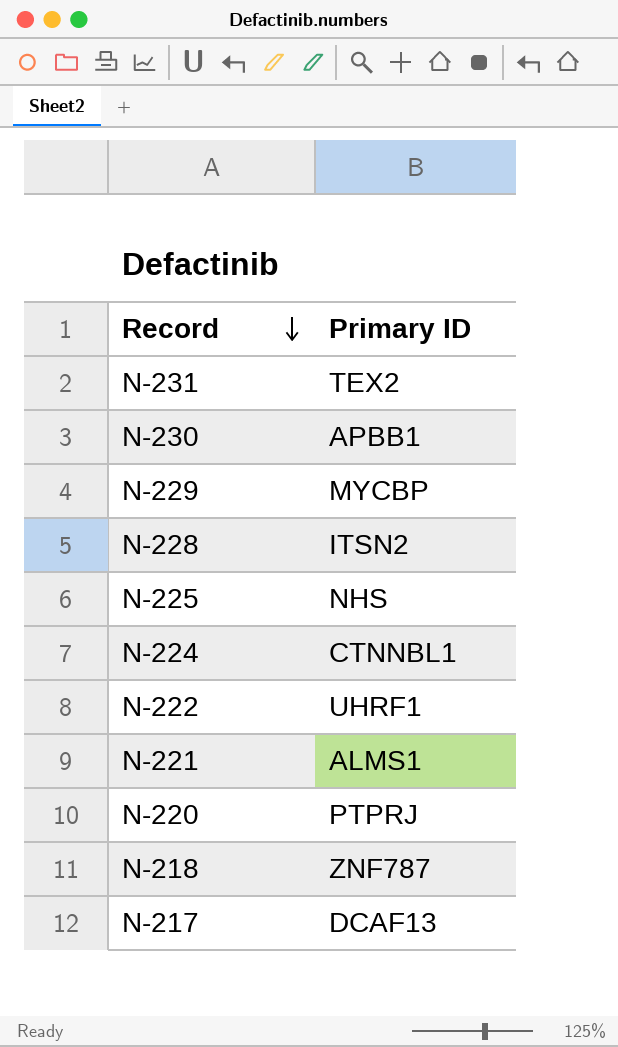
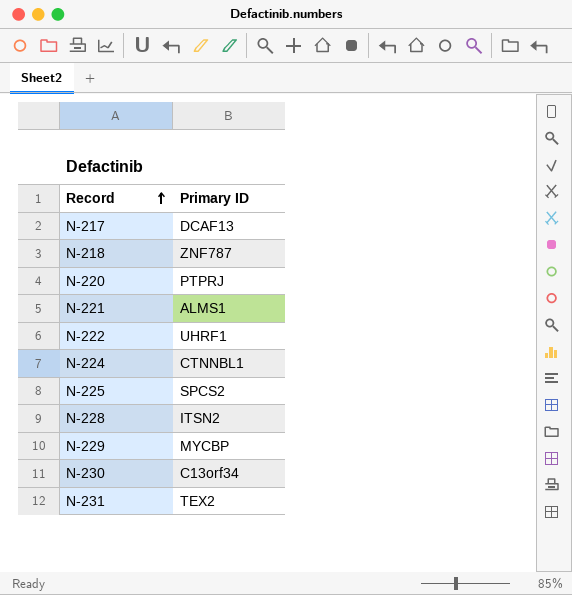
row order: Record descending -> Record ascending
N-225 | Primary ID: NHS -> SPCS2
N-230 | Primary ID: APBB1 -> C13orf34

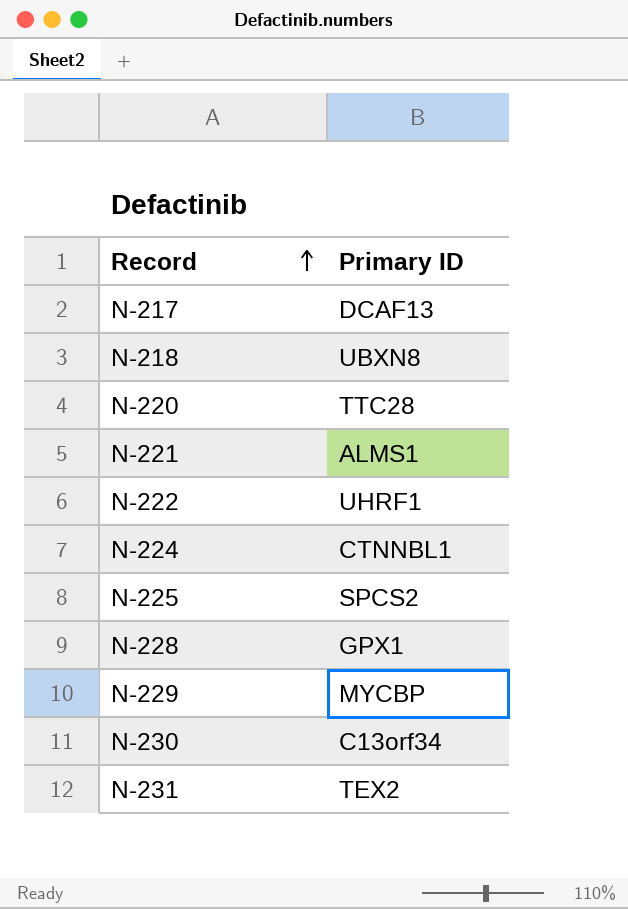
N-218 | Primary ID: ZNF787 -> UBXN8
N-220 | Primary ID: PTPRJ -> TTC28
N-228 | Primary ID: ITSN2 -> GPX1

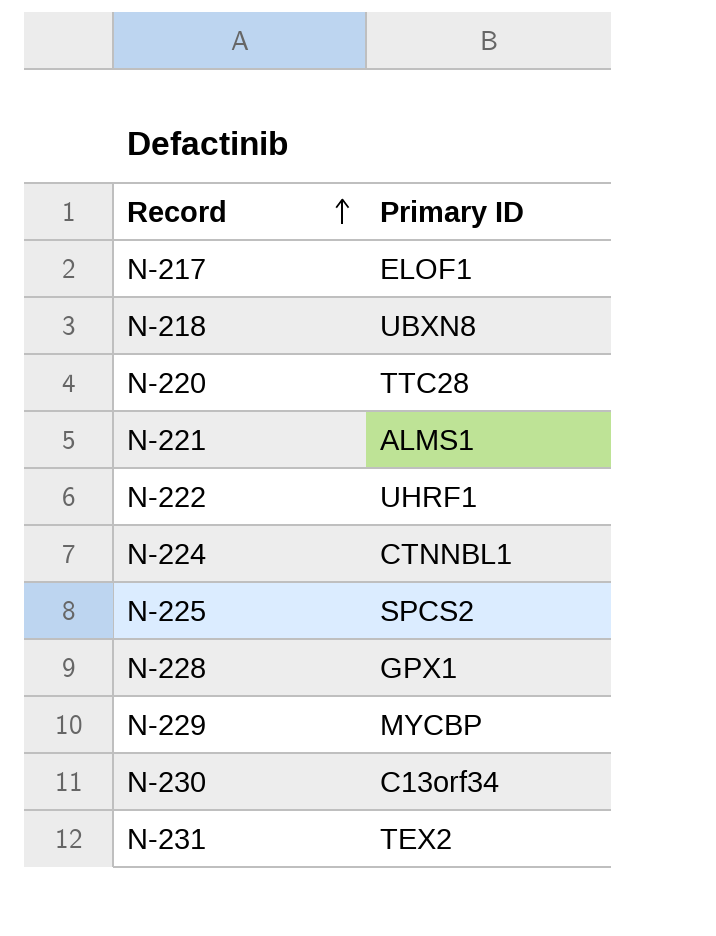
N-217 | Primary ID: DCAF13 -> ELOF1

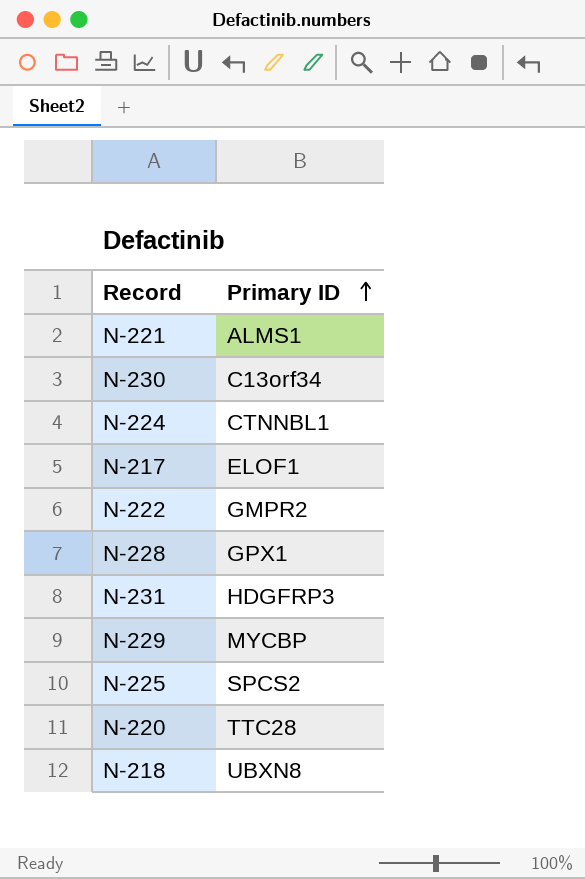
row order: Record ascending -> Primary ID ascending
N-222 | Primary ID: UHRF1 -> GMPR2
N-231 | Primary ID: TEX2 -> HDGFRP3

